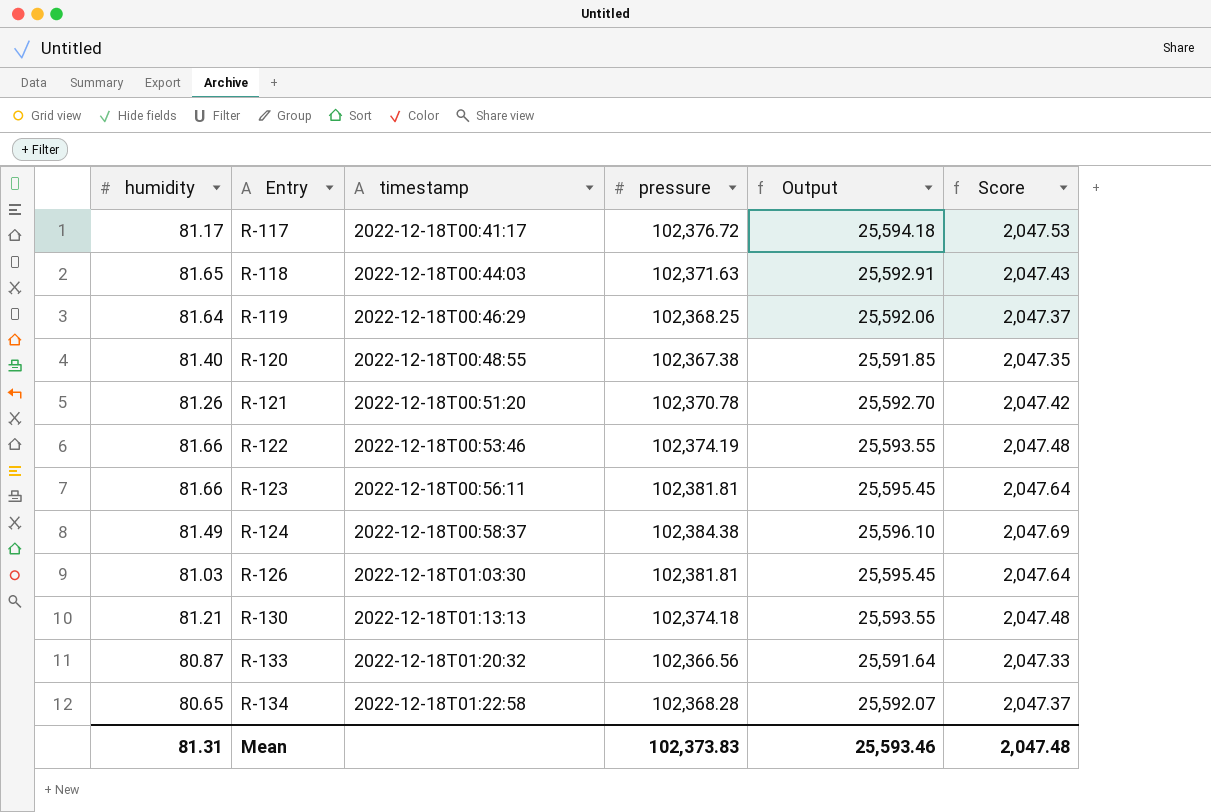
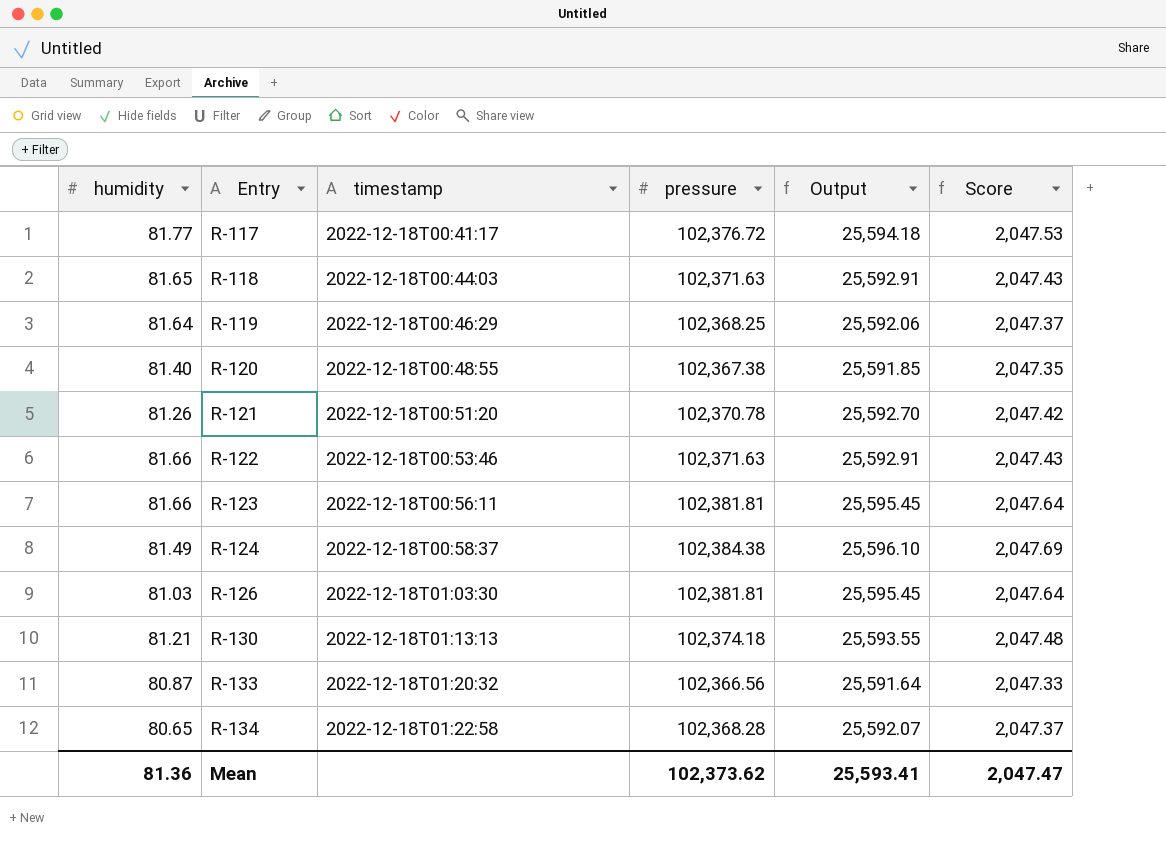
R-117 | humidity: 81.17 -> 81.77
R-122 | pressure: 102,374.19 -> 102,371.63
R-122 | Output: 25,593.55 -> 25,592.91
R-122 | Score: 2,047.48 -> 2,047.43
Mean | humidity: 81.31 -> 81.36
Mean | pressure: 102,373.83 -> 102,373.62
Mean | Output: 25,593.46 -> 25,593.41
Mean | Score: 2,047.48 -> 2,047.47

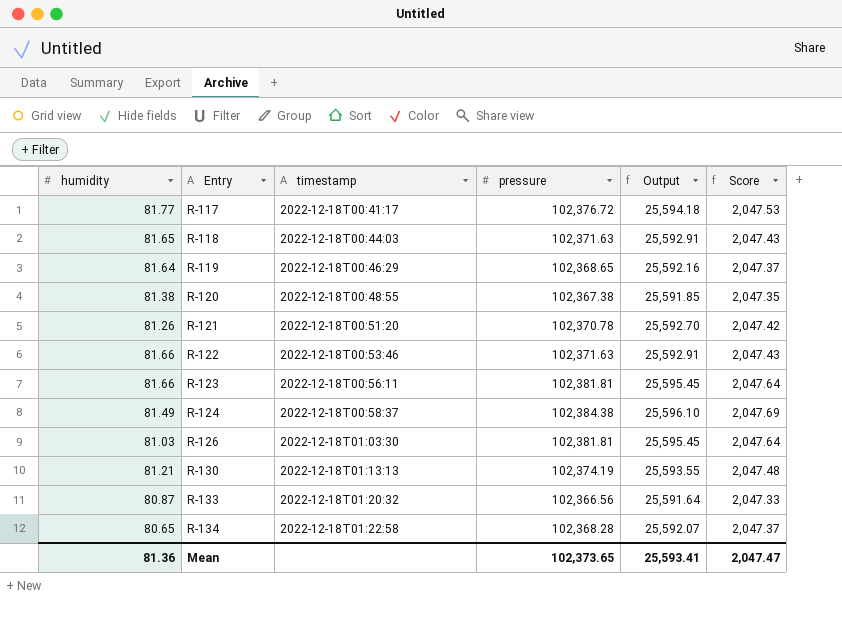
R-119 | pressure: 102,368.25 -> 102,368.65
R-119 | Output: 25,592.06 -> 25,592.16
R-120 | humidity: 81.40 -> 81.38
R-130 | pressure: 102,374.18 -> 102,374.19
Mean | pressure: 102,373.62 -> 102,373.65

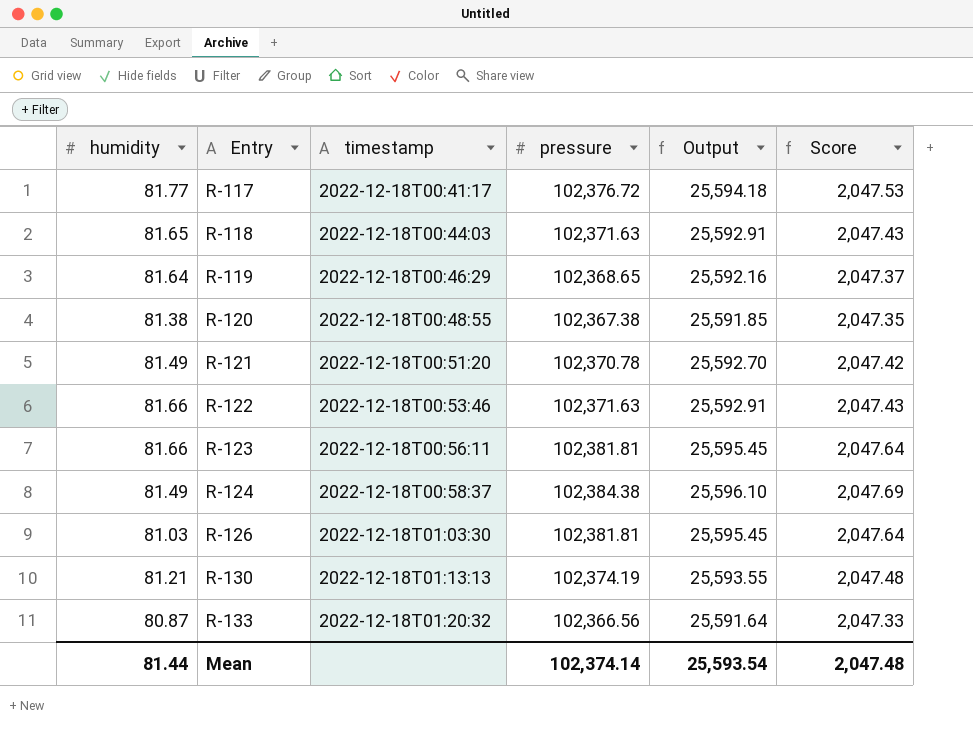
row R-134: 80.65 | 2022-12-18T01:22:58 | 102,368.28 | 25,592.07 | 2,047.37 -> none
R-121 | humidity: 81.26 -> 81.49
Mean | humidity: 81.36 -> 81.44
Mean | pressure: 102,373.65 -> 102,374.14
Mean | Output: 25,593.41 -> 25,593.54
Mean | Score: 2,047.47 -> 2,047.48

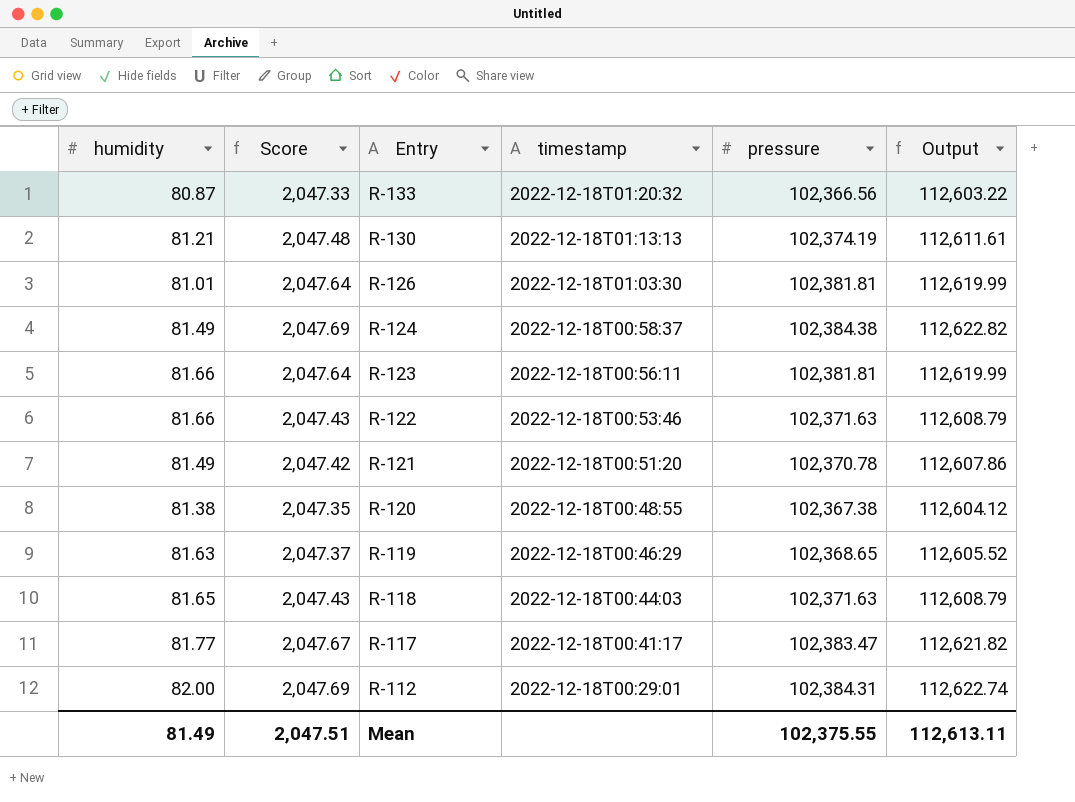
row order: Entry ascending -> Entry descending
column Score | position: 6 -> 2
column Output | formula: [pressure] * 0.25 -> [pressure] * 1.1
R-126 | humidity: 81.03 -> 81.01
R-119 | humidity: 81.64 -> 81.63
R-117 | Score: 2,047.53 -> 2,047.67
R-117 | pressure: 102,376.72 -> 102,383.47
row R-112: none -> 82.00 | 2,047.69 | 2022-12-18T00:29:01 | 102,384.31 | 112,622.74
Mean | humidity: 81.44 -> 81.49
Mean | Score: 2,047.48 -> 2,047.51
Mean | pressure: 102,374.14 -> 102,375.55
Mean | Output: 25,593.54 -> 112,613.11

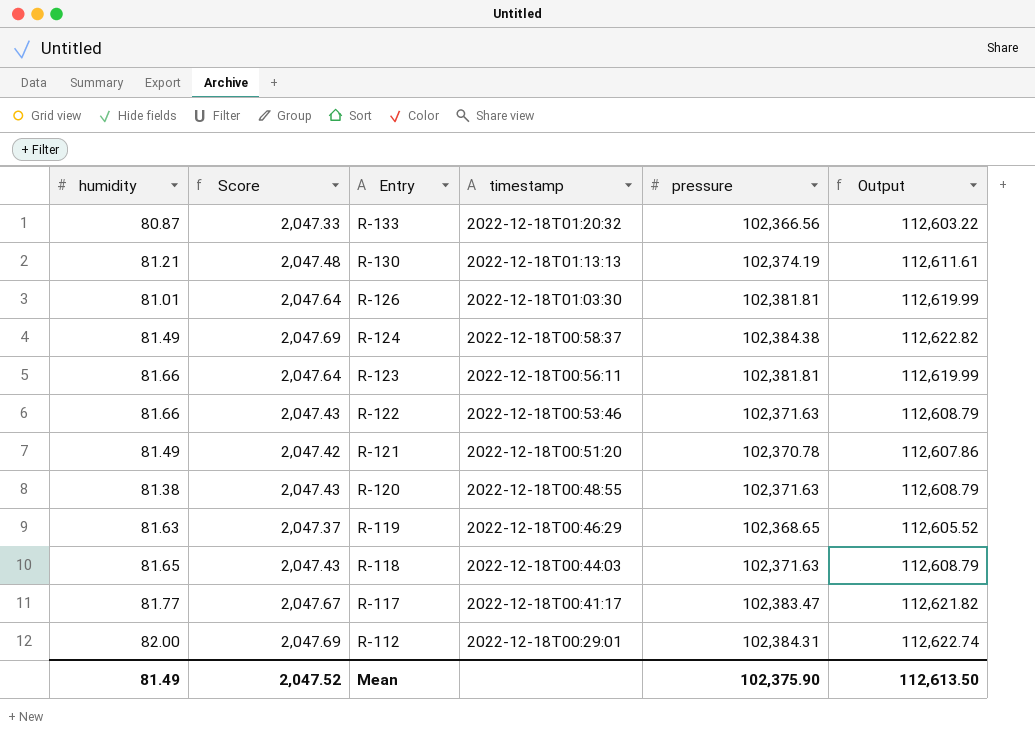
R-120 | Score: 2,047.35 -> 2,047.43
R-120 | pressure: 102,367.38 -> 102,371.63
R-120 | Output: 112,604.12 -> 112,608.79
Mean | Score: 2,047.51 -> 2,047.52
Mean | pressure: 102,375.55 -> 102,375.90
Mean | Output: 112,613.11 -> 112,613.50

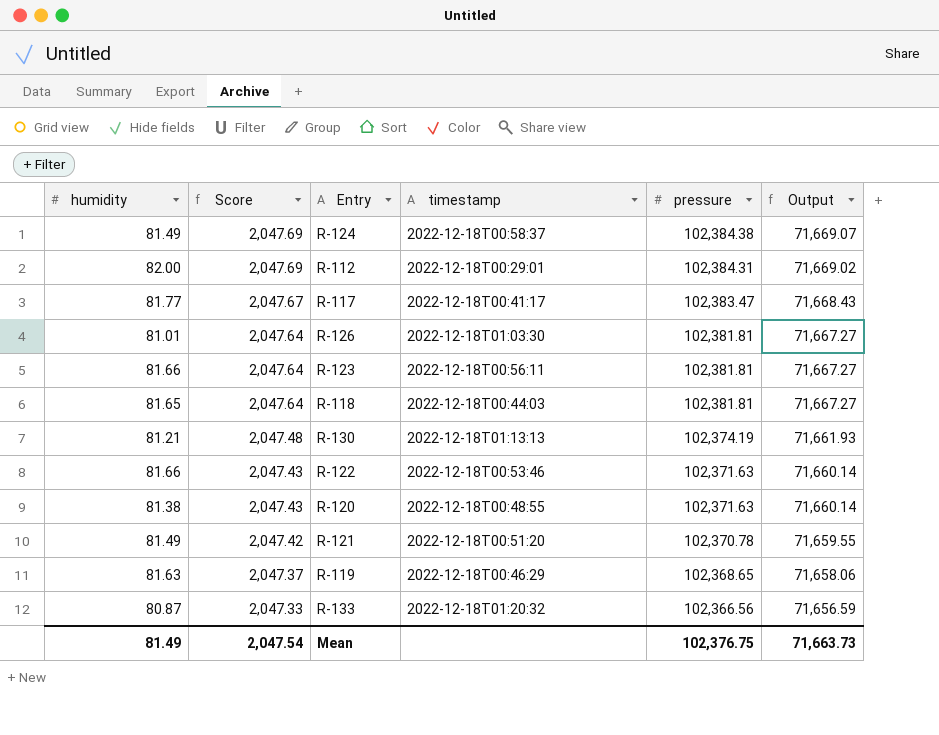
row order: Entry descending -> Score descending
column Output | formula: [pressure] * 1.1 -> [pressure] * 0.7
R-118 | Score: 2,047.43 -> 2,047.64
R-118 | pressure: 102,371.63 -> 102,381.81
Mean | Score: 2,047.52 -> 2,047.54
Mean | pressure: 102,375.90 -> 102,376.75
Mean | Output: 112,613.50 -> 71,663.73

